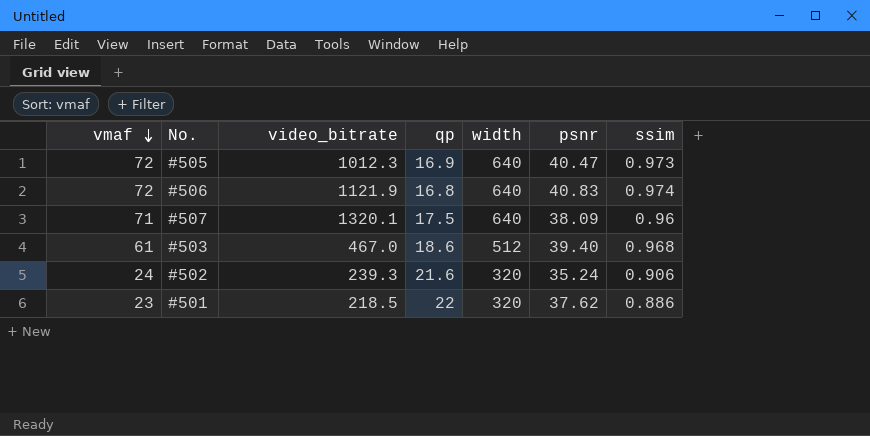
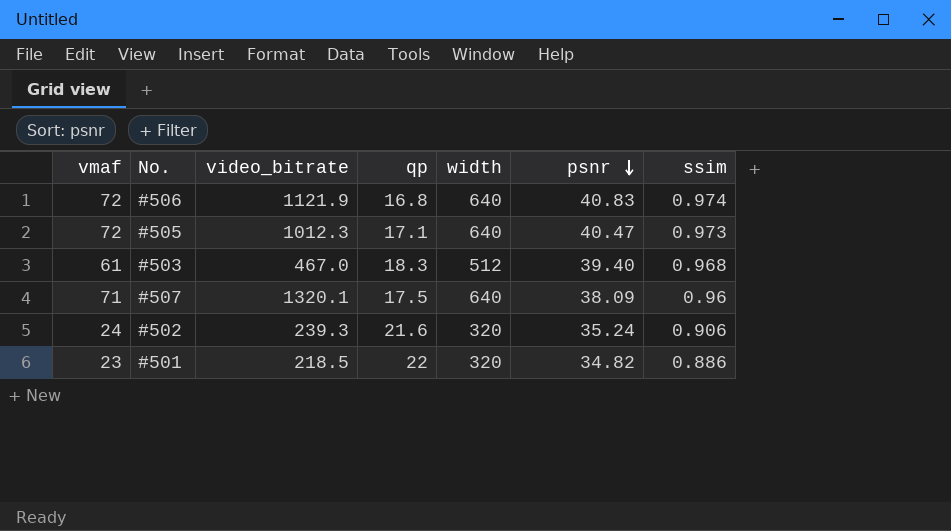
row order: vmaf descending -> psnr descending
#505 | qp: 16.9 -> 17.1
#503 | qp: 18.6 -> 18.3
#501 | psnr: 37.62 -> 34.82

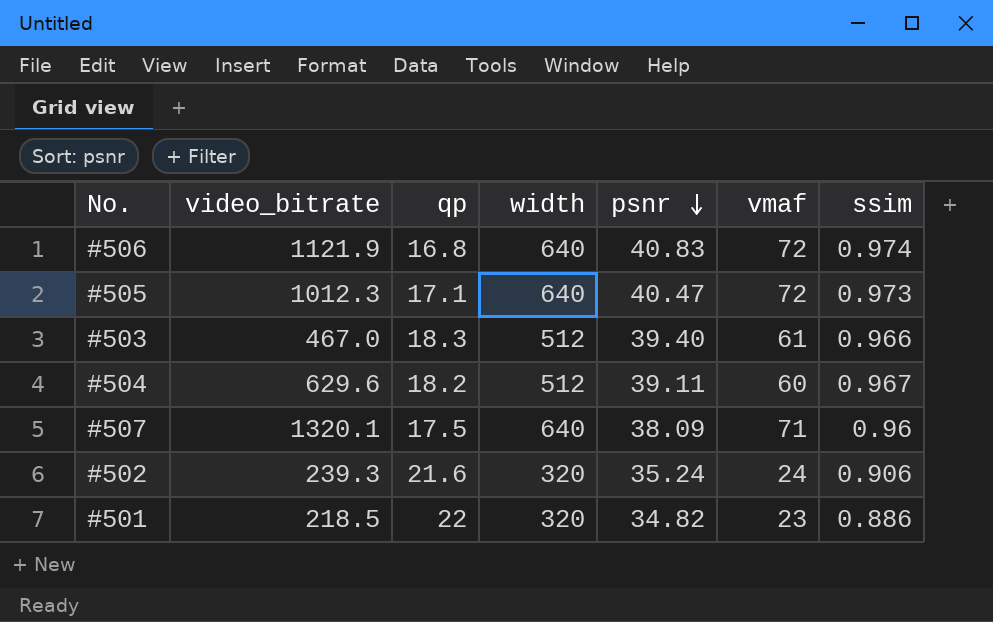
column vmaf | position: 1 -> 6
#503 | ssim: 0.968 -> 0.966
row #504: none -> 629.6 | 18.2 | 512 | 39.11 | 60 | 0.967

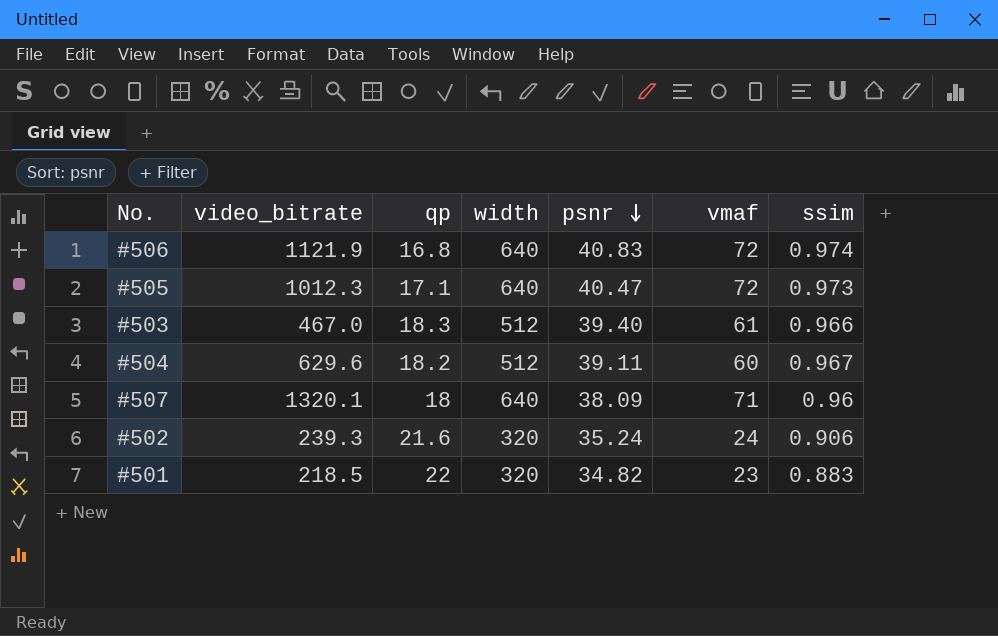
#507 | qp: 17.5 -> 18
#501 | ssim: 0.886 -> 0.883

